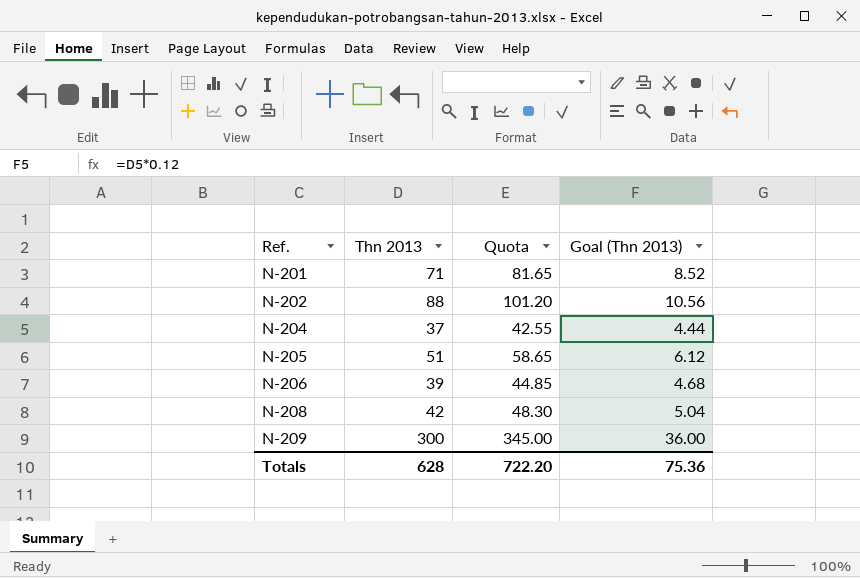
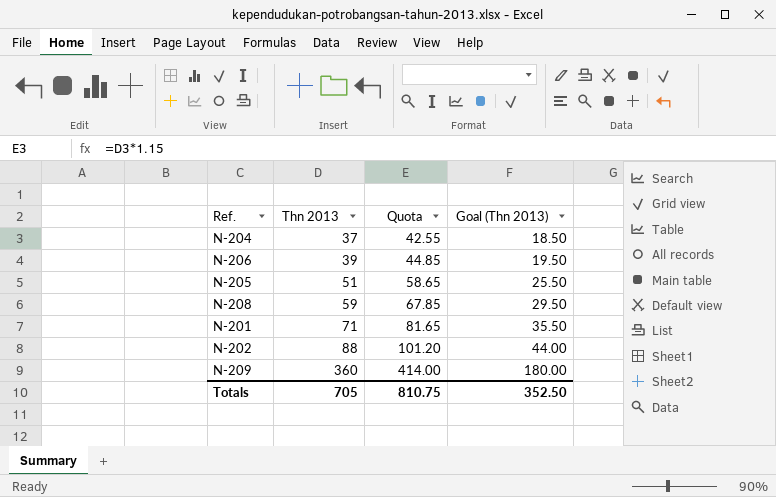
row order: Ref. ascending -> Thn 2013 ascending
column Goal (Thn 2013) | formula: [Thn 2013] * 0.12 -> [Thn 2013] * 0.5
N-208 | Thn 2013: 42 -> 59
N-208 | Quota: 48.30 -> 67.85
N-209 | Thn 2013: 300 -> 360
N-209 | Quota: 345.00 -> 414.00
Totals | Thn 2013: 628 -> 705
Totals | Quota: 722.20 -> 810.75
Totals | Goal (Thn 2013): 75.36 -> 352.50

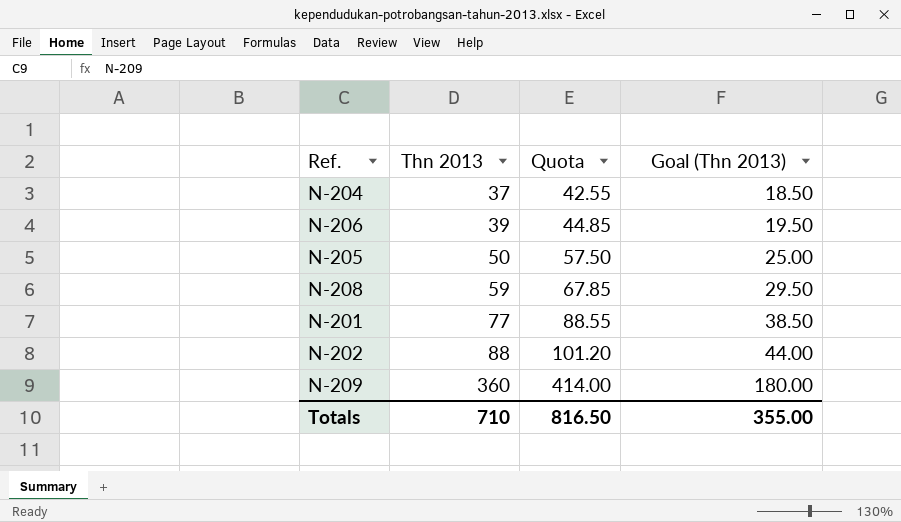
N-205 | Thn 2013: 51 -> 50
N-205 | Quota: 58.65 -> 57.50
N-205 | Goal (Thn 2013): 25.50 -> 25.00
N-201 | Thn 2013: 71 -> 77
N-201 | Quota: 81.65 -> 88.55
N-201 | Goal (Thn 2013): 35.50 -> 38.50
Totals | Thn 2013: 705 -> 710
Totals | Quota: 810.75 -> 816.50
Totals | Goal (Thn 2013): 352.50 -> 355.00

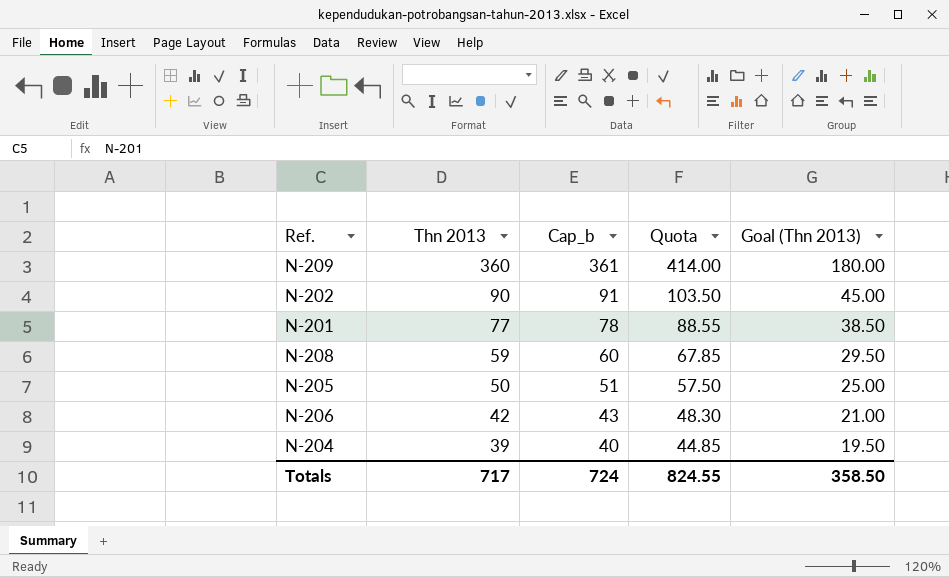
row order: Thn 2013 ascending -> Thn 2013 descending
column Cap_b | formula: none -> [Thn 2013] + 1
N-202 | Thn 2013: 88 -> 90
N-202 | Quota: 101.20 -> 103.50
N-202 | Goal (Thn 2013): 44.00 -> 45.00
N-206 | Thn 2013: 39 -> 42
N-206 | Quota: 44.85 -> 48.30
N-206 | Goal (Thn 2013): 19.50 -> 21.00
N-204 | Thn 2013: 37 -> 39
N-204 | Quota: 42.55 -> 44.85
N-204 | Goal (Thn 2013): 18.50 -> 19.50
Totals | Thn 2013: 710 -> 717
Totals | Quota: 816.50 -> 824.55
Totals | Goal (Thn 2013): 355.00 -> 358.50

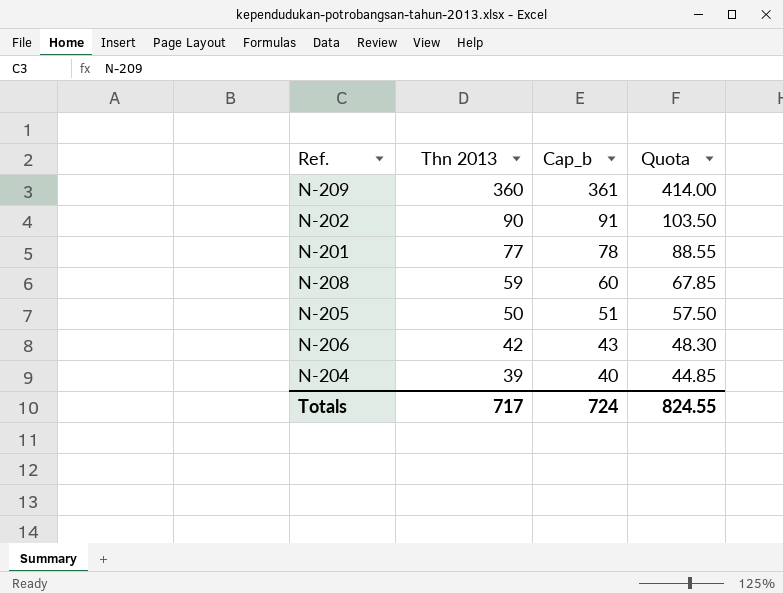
column Goal (Thn 2013) | formula: [Thn 2013] * 0.5 -> none

